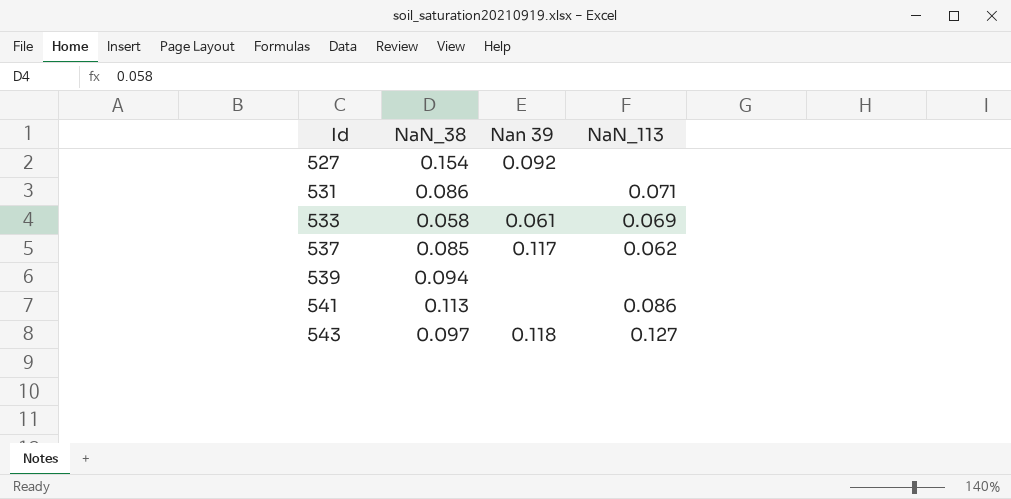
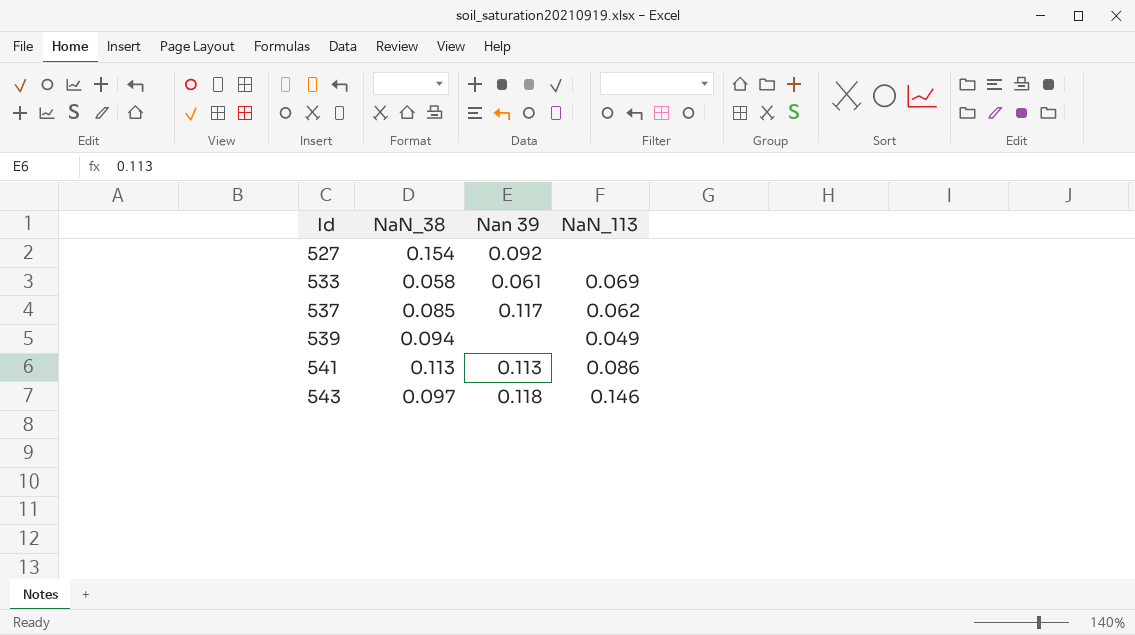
row 531: 0.086 | none | 0.071 -> none
539 | NaN_113: none -> 0.049
541 | Nan 39: none -> 0.113
543 | NaN_113: 0.127 -> 0.146

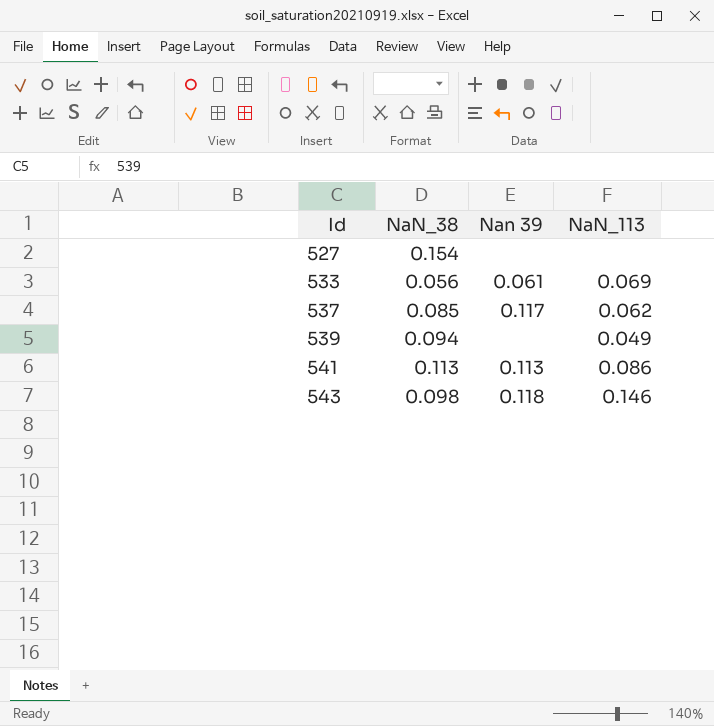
527 | Nan 39: 0.092 -> none
533 | NaN_38: 0.058 -> 0.056
543 | NaN_38: 0.097 -> 0.098

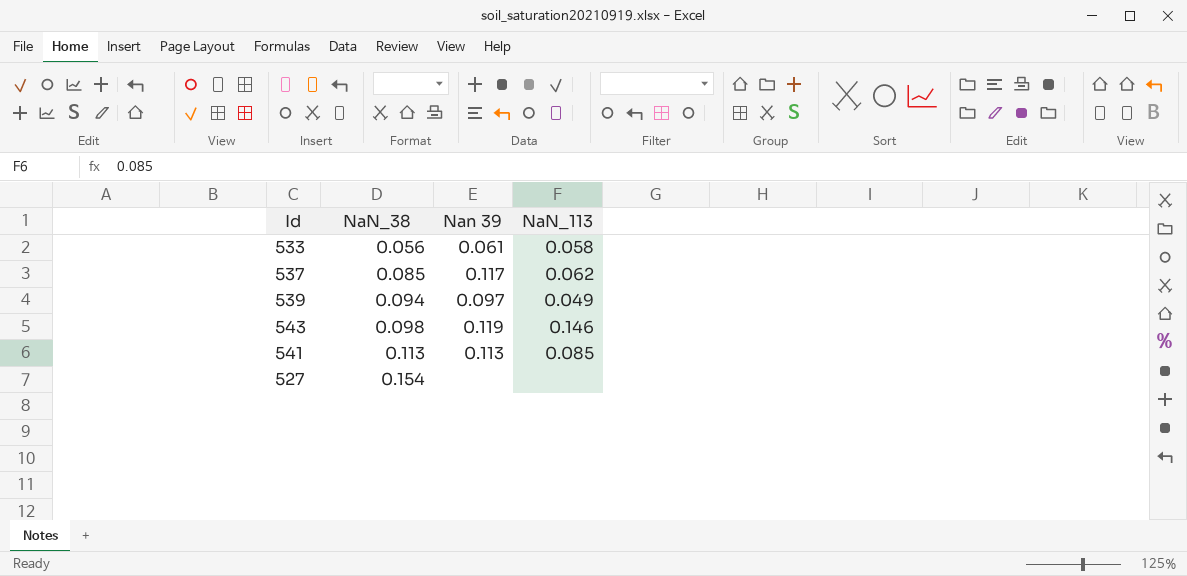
row order: Id ascending -> NaN_38 ascending
533 | NaN_113: 0.069 -> 0.058
539 | Nan 39: none -> 0.097
543 | Nan 39: 0.118 -> 0.119
541 | NaN_113: 0.086 -> 0.085

